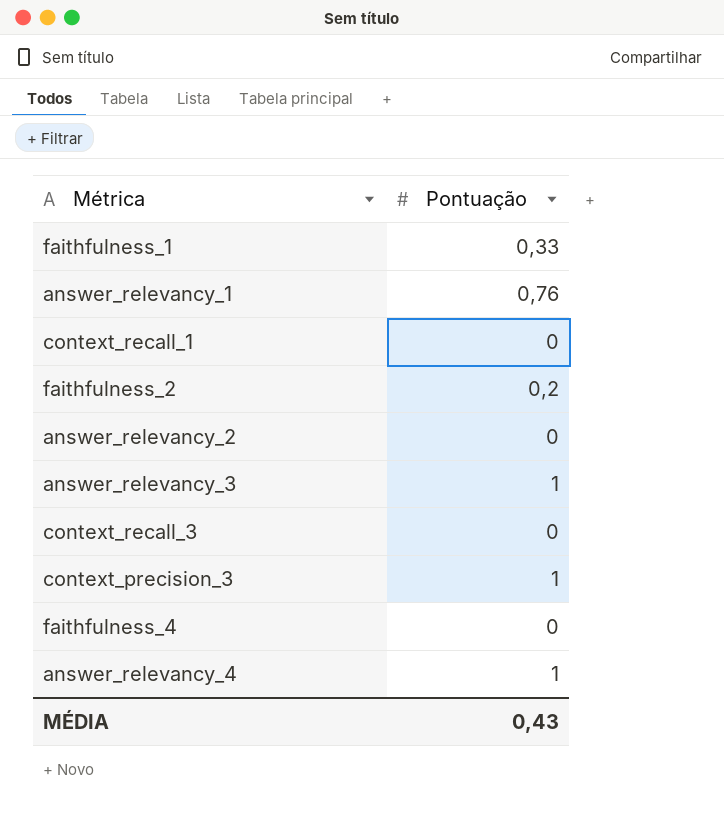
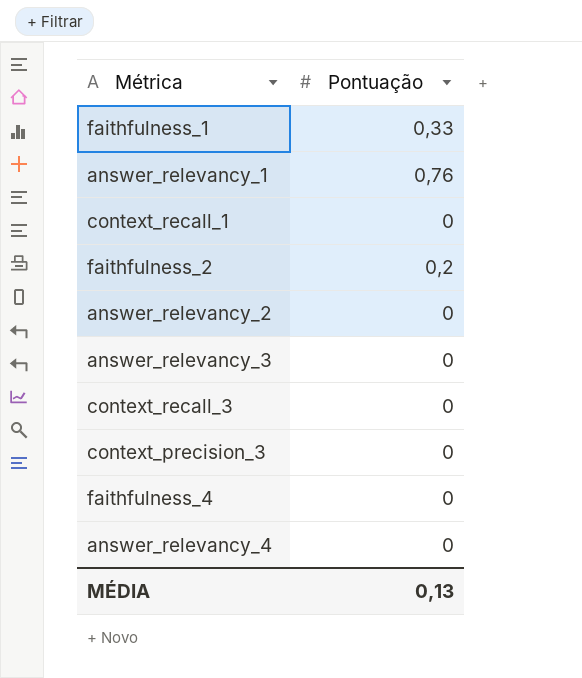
answer_relevancy_3 | Pontuação: 1 -> 0
context_precision_3 | Pontuação: 1 -> 0
answer_relevancy_4 | Pontuação: 1 -> 0
MÉDIA | Pontuação: 0,43 -> 0,13

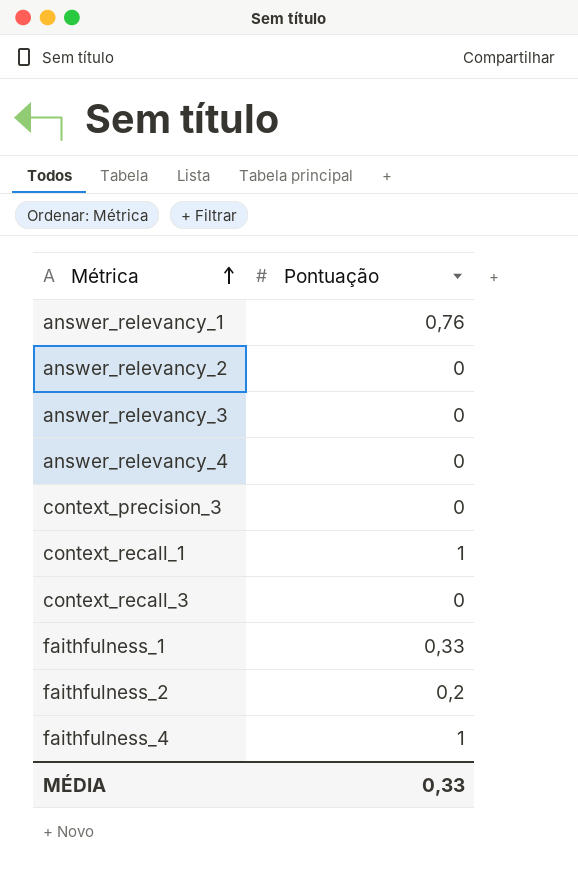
row order: none -> Métrica ascending
context_recall_1 | Pontuação: 0 -> 1
faithfulness_4 | Pontuação: 0 -> 1
MÉDIA | Pontuação: 0,13 -> 0,33

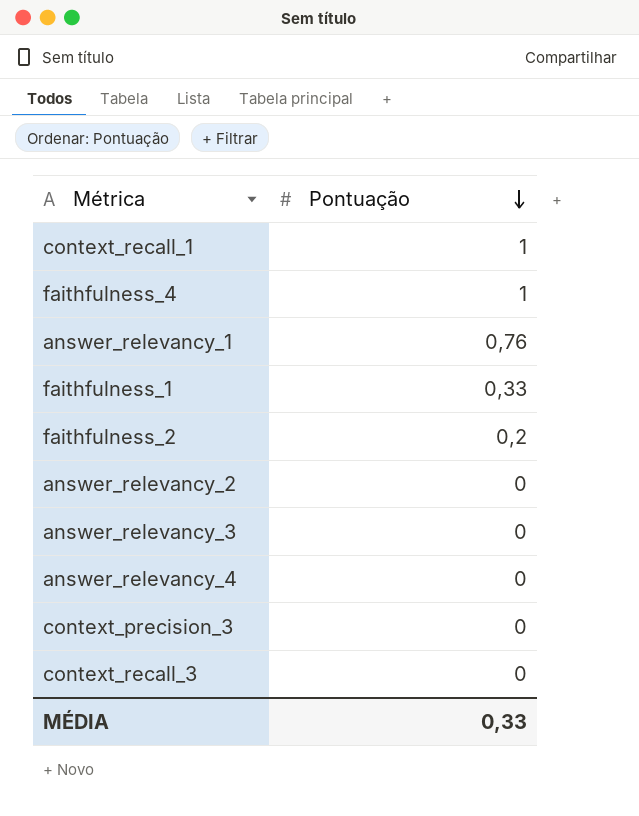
row order: Métrica ascending -> Pontuação descending

